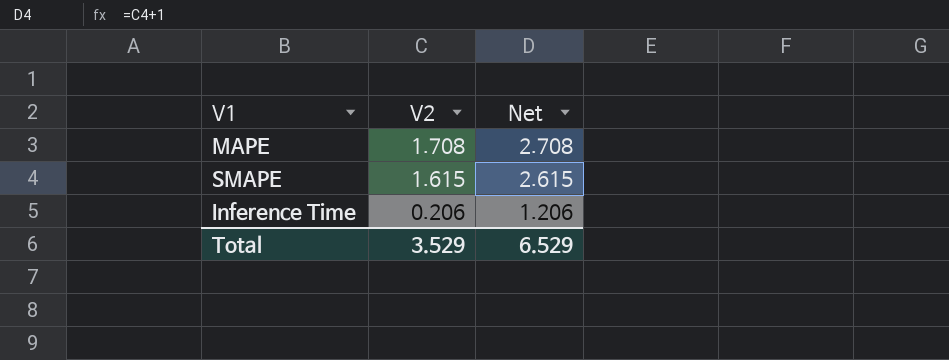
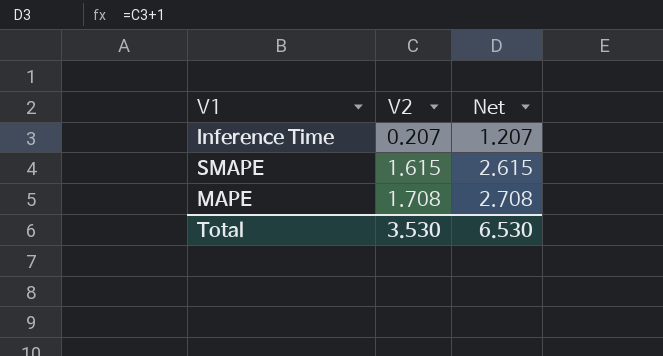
row order: V2 descending -> V2 ascending
Inference Time | V2: 0.206 -> 0.207
Inference Time | Net: 1.206 -> 1.207
Total | V2: 3.529 -> 3.530
Total | Net: 6.529 -> 6.530

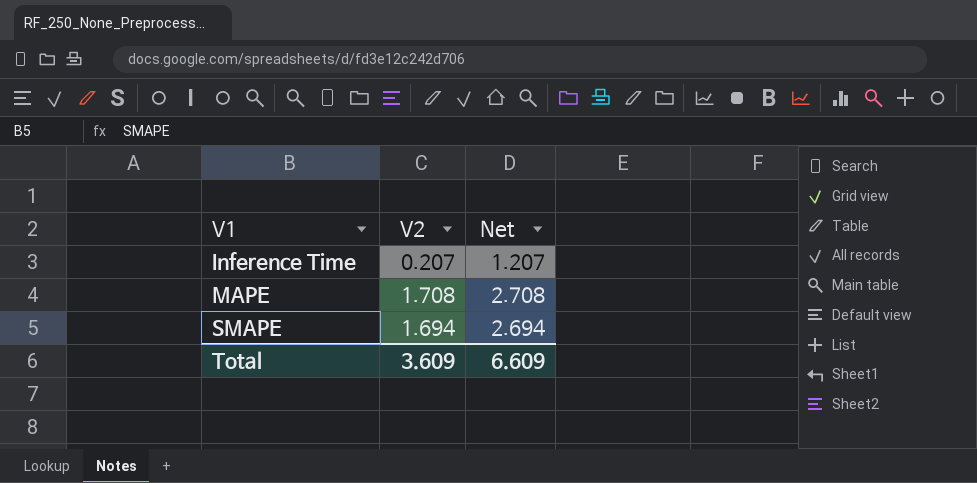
row order: V2 ascending -> V1 ascending
SMAPE | V2: 1.615 -> 1.694
SMAPE | Net: 2.615 -> 2.694
Total | V2: 3.530 -> 3.609
Total | Net: 6.530 -> 6.609

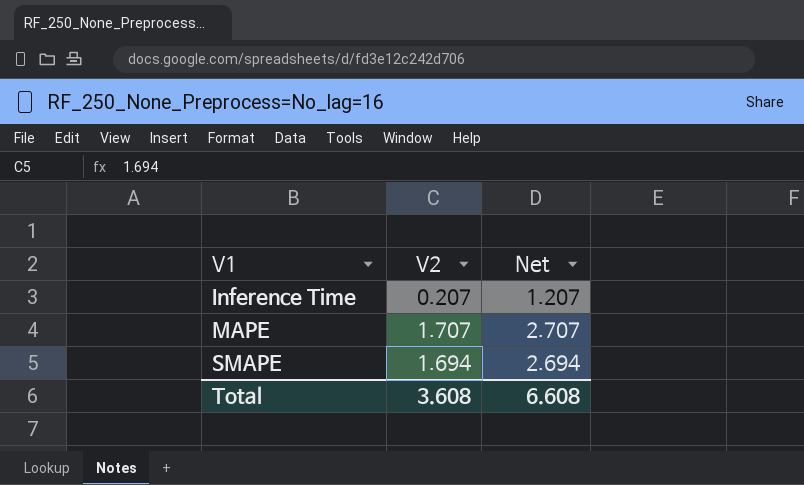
MAPE | V2: 1.708 -> 1.707
MAPE | Net: 2.708 -> 2.707
Total | V2: 3.609 -> 3.608
Total | Net: 6.609 -> 6.608

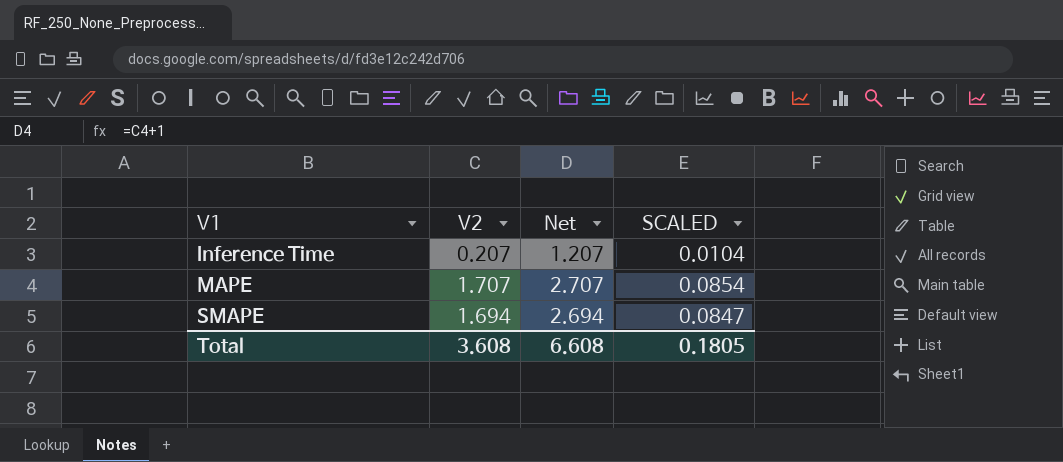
column SCALED | formula: none -> [V2] * 0.05

